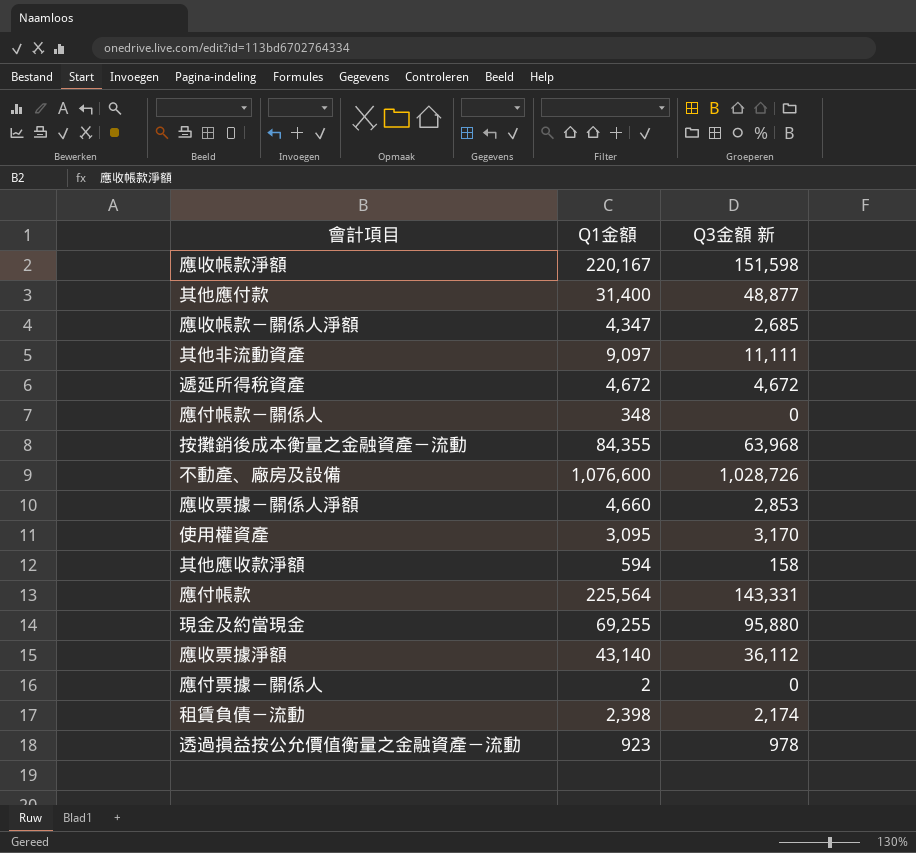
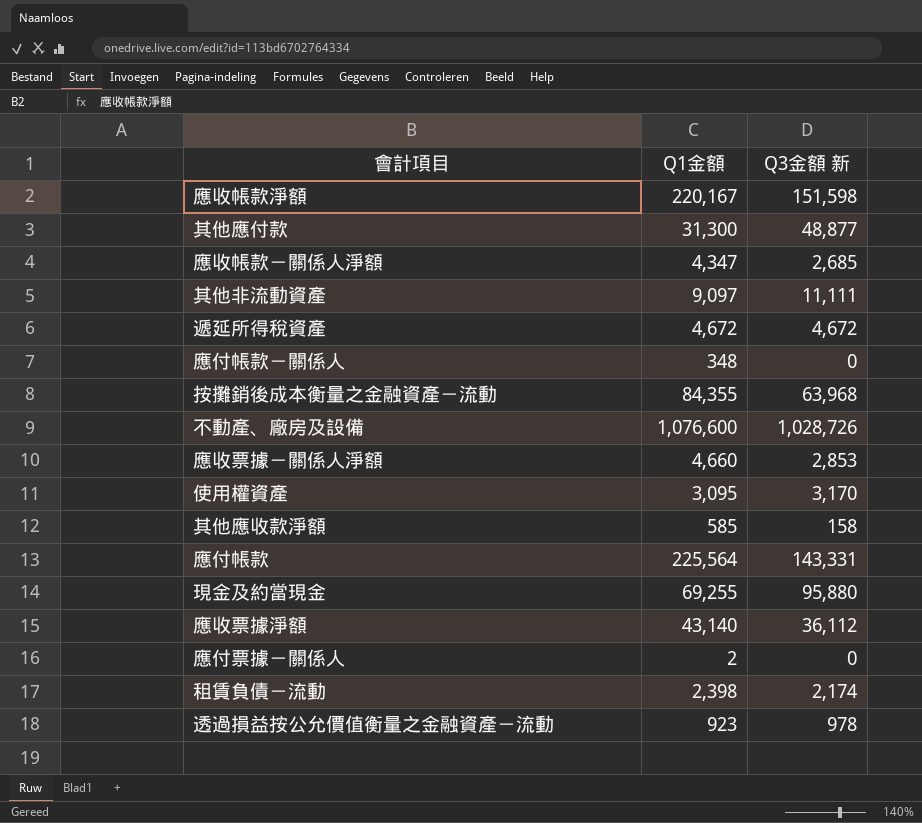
其他應付款 | Q1金額: 31,400 -> 31,300
其他應收款淨額 | Q1金額: 594 -> 585

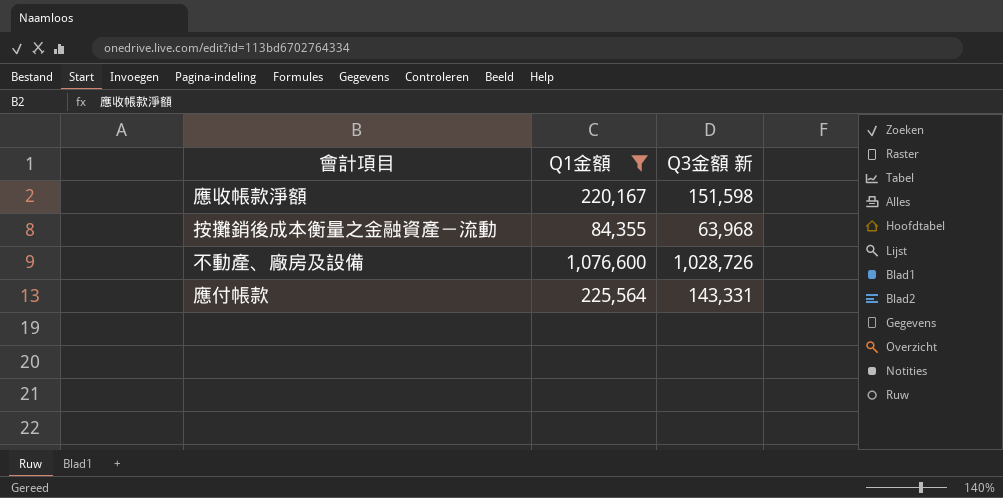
filter: none -> Q1金額 >= 84,355

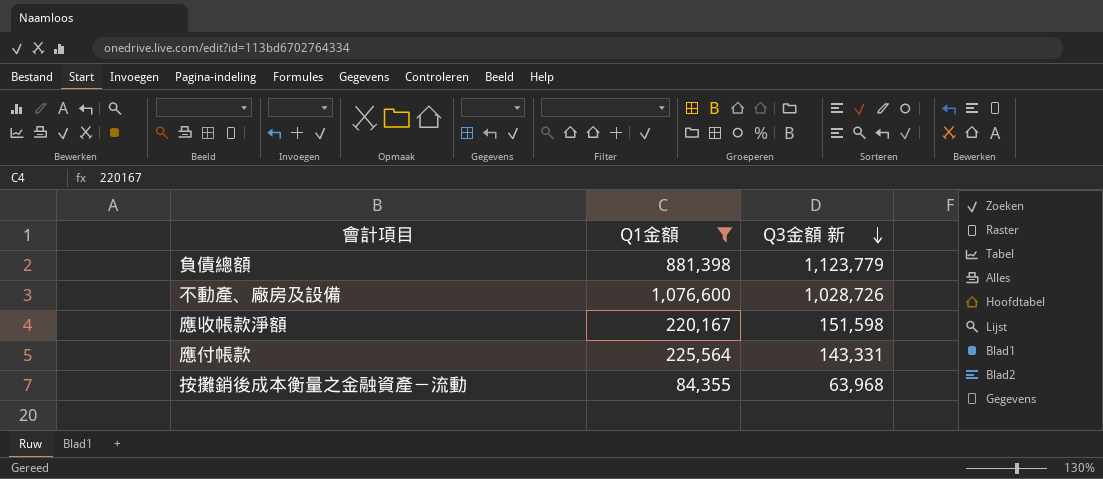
row order: none -> Q3金額 新 descending
row 負債總額: none -> 881,398 | 1,123,779

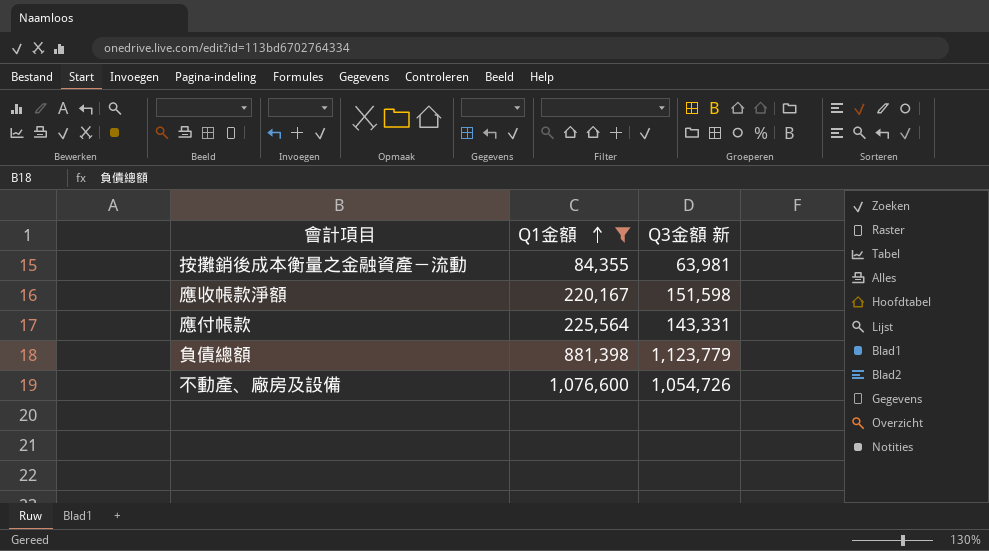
row order: Q3金額 新 descending -> Q1金額 ascending
按攤銷後成本衡量之金融資產－流動 | Q3金額 新: 63,968 -> 63,981
不動產、廠房及設備 | Q3金額 新: 1,028,726 -> 1,054,726

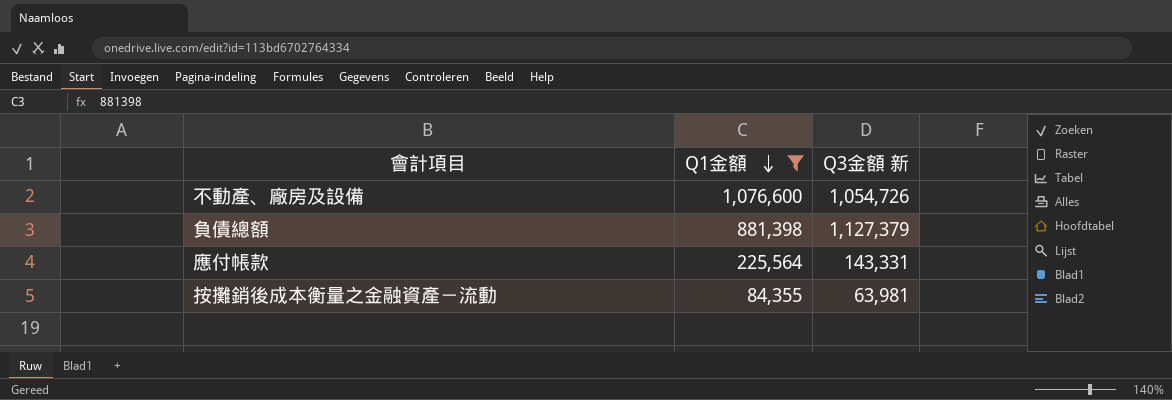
row order: Q1金額 ascending -> Q1金額 descending
row 應收帳款淨額: 220,167 | 151,598 -> none
負債總額 | Q3金額 新: 1,123,779 -> 1,127,379

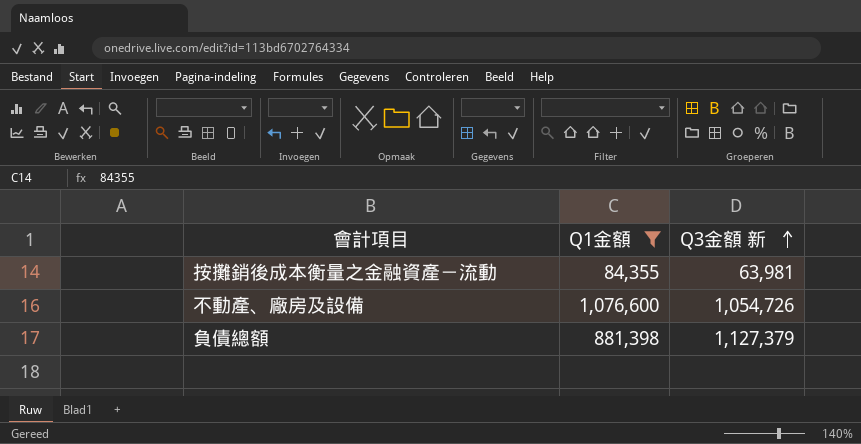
row order: Q1金額 descending -> Q3金額 新 ascending
row 應付帳款: 225,564 | 143,331 -> none

